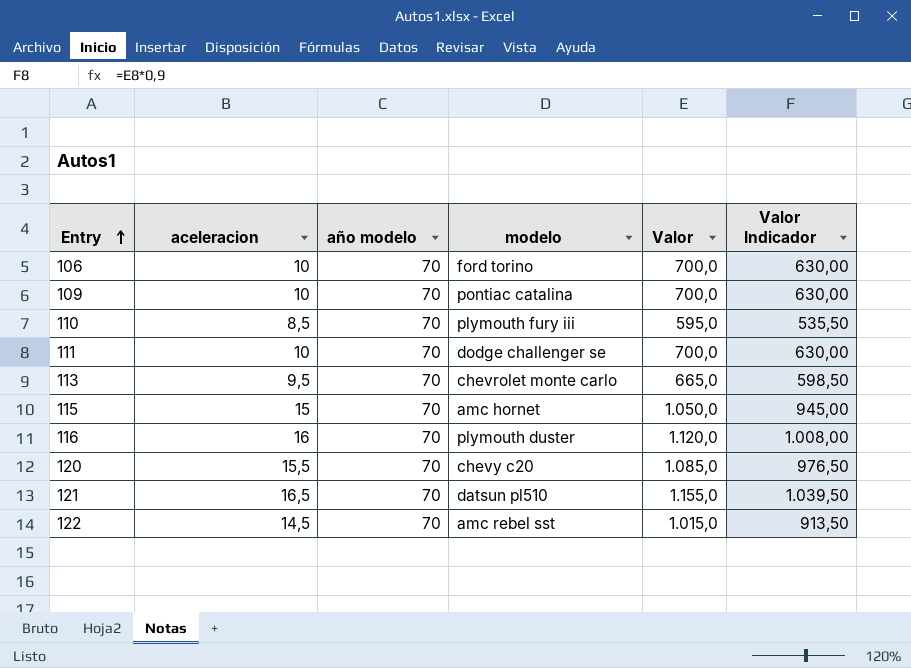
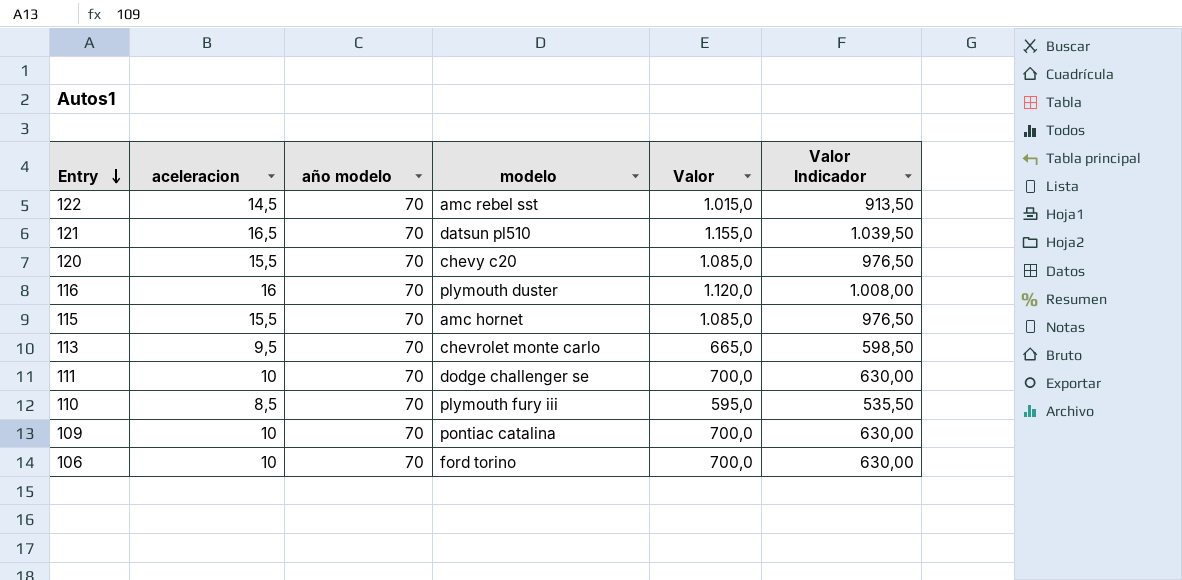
row order: Entry ascending -> Entry descending
115 | aceleracion: 15 -> 15,5
115 | Valor: 1.050,0 -> 1.085,0
115 | Valor Indicador: 945,00 -> 976,50

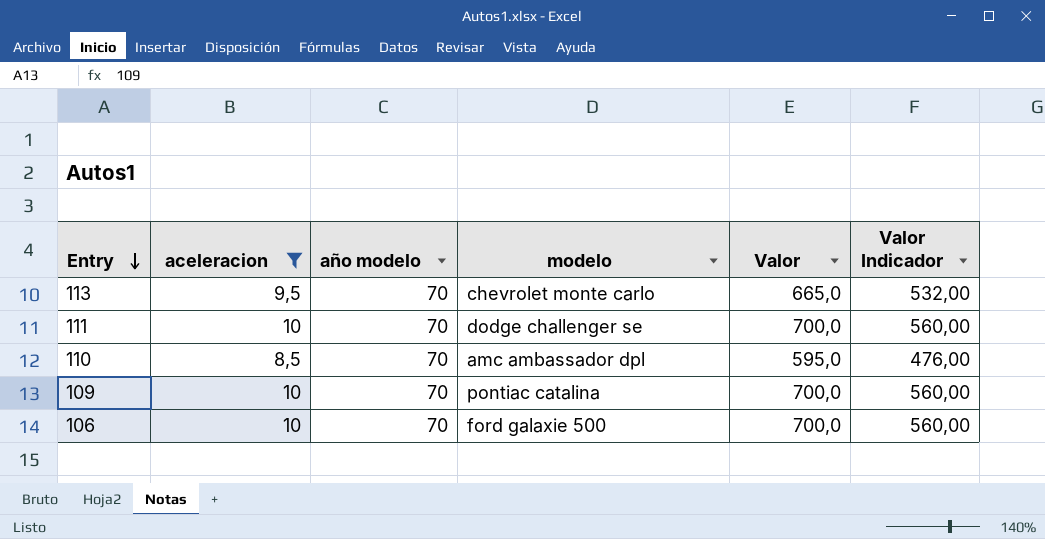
filter: none -> aceleracion <= 10
column Valor Indicador | formula: [Valor] * 0,9 -> [Valor] * 0,8
110 | modelo: plymouth fury iii -> amc ambassador dpl
106 | modelo: ford torino -> ford galaxie 500

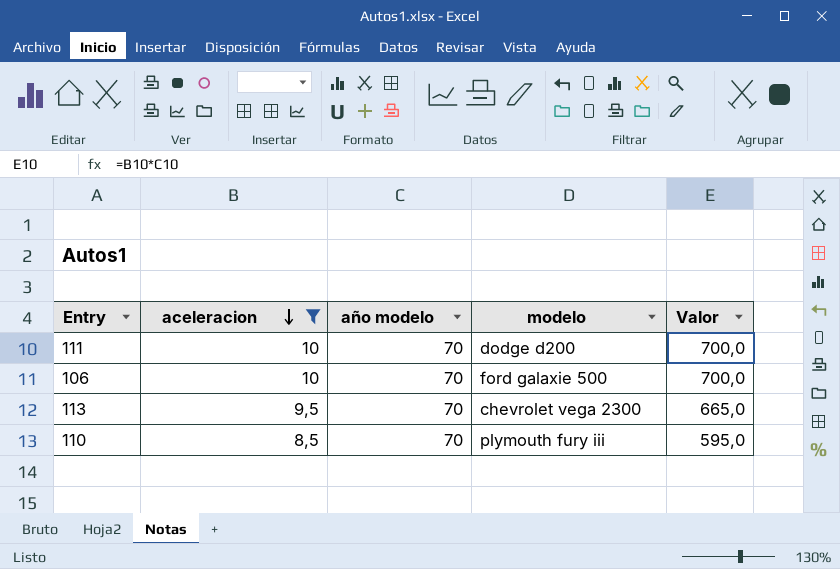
row order: Entry descending -> aceleracion descending
column Valor Indicador | formula: [Valor] * 0,8 -> none
row 109: 10 | 70 | pontiac catalina | 700,0 | 560,00 -> none
111 | modelo: dodge challenger se -> dodge d200
113 | modelo: chevrolet monte carlo -> chevrolet vega 2300
110 | modelo: amc ambassador dpl -> plymouth fury iii

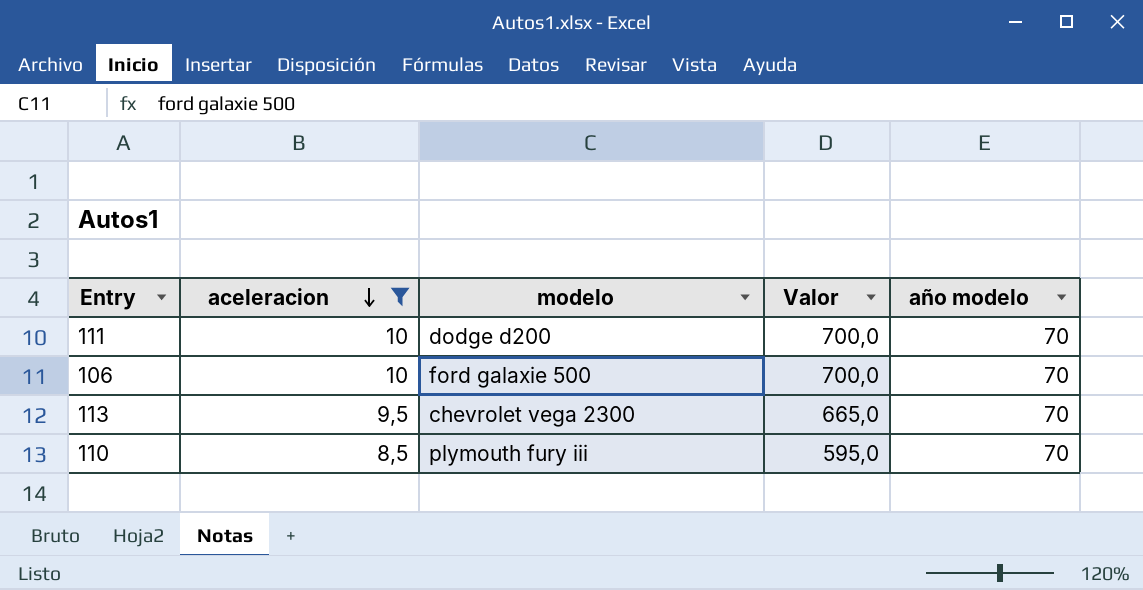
column año modelo | position: 3 -> 5

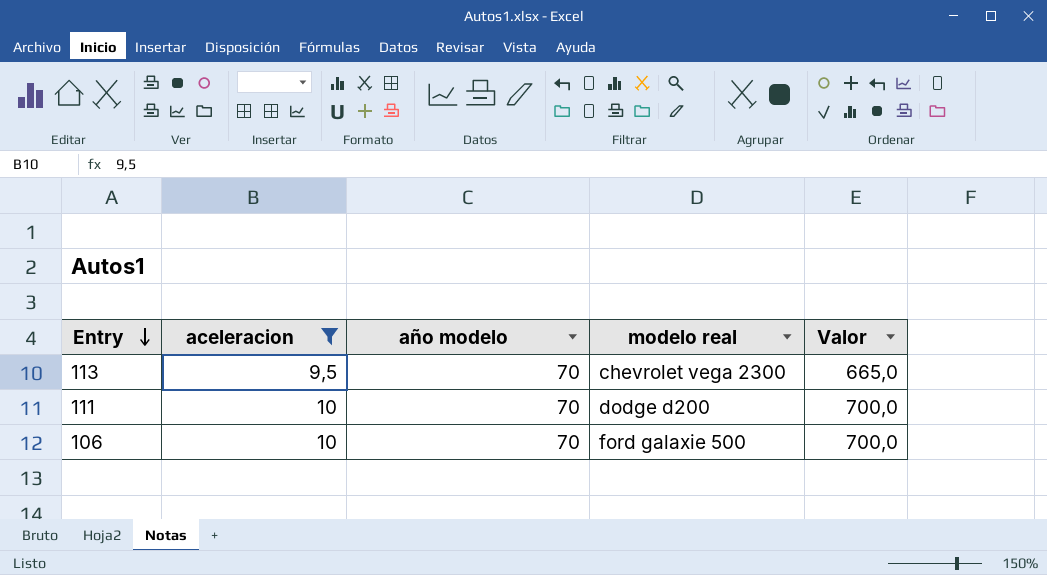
row order: aceleracion descending -> Entry descending
column año modelo | position: 5 -> 3
column name: modelo -> modelo real
row 110: 8,5 | plymouth fury iii | 595,0 | 70 -> none

